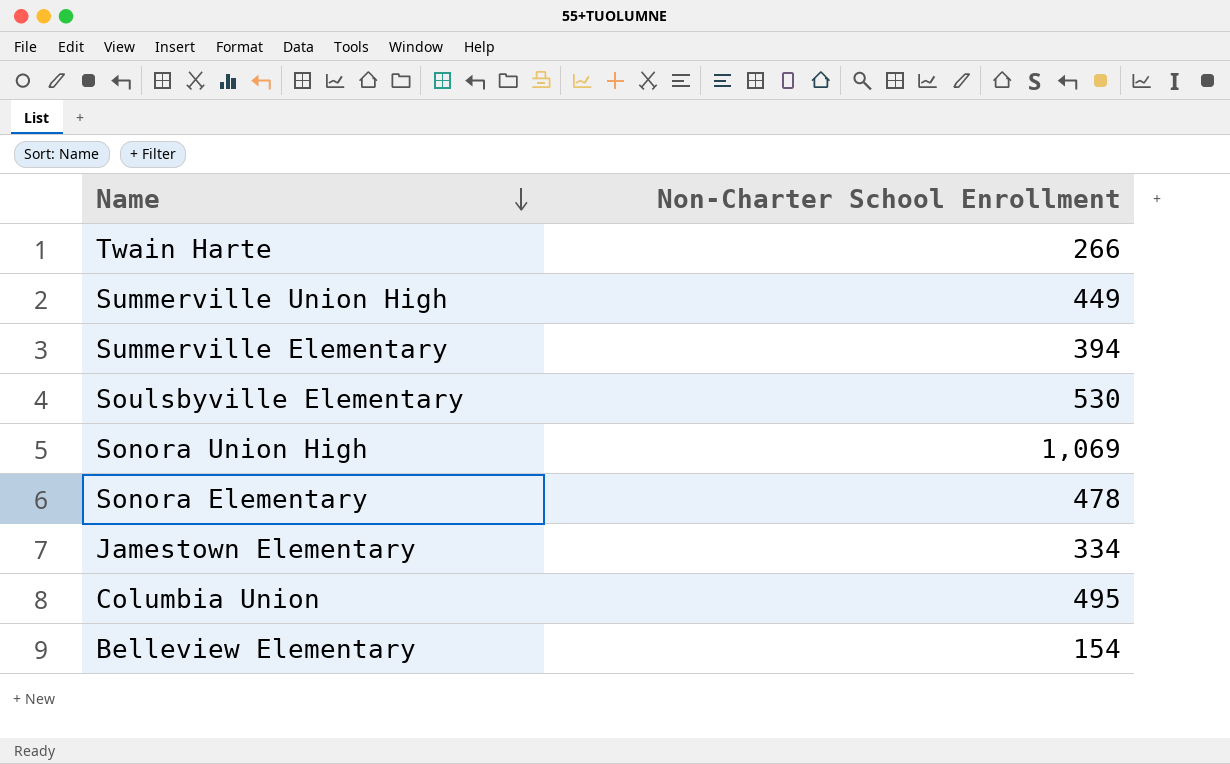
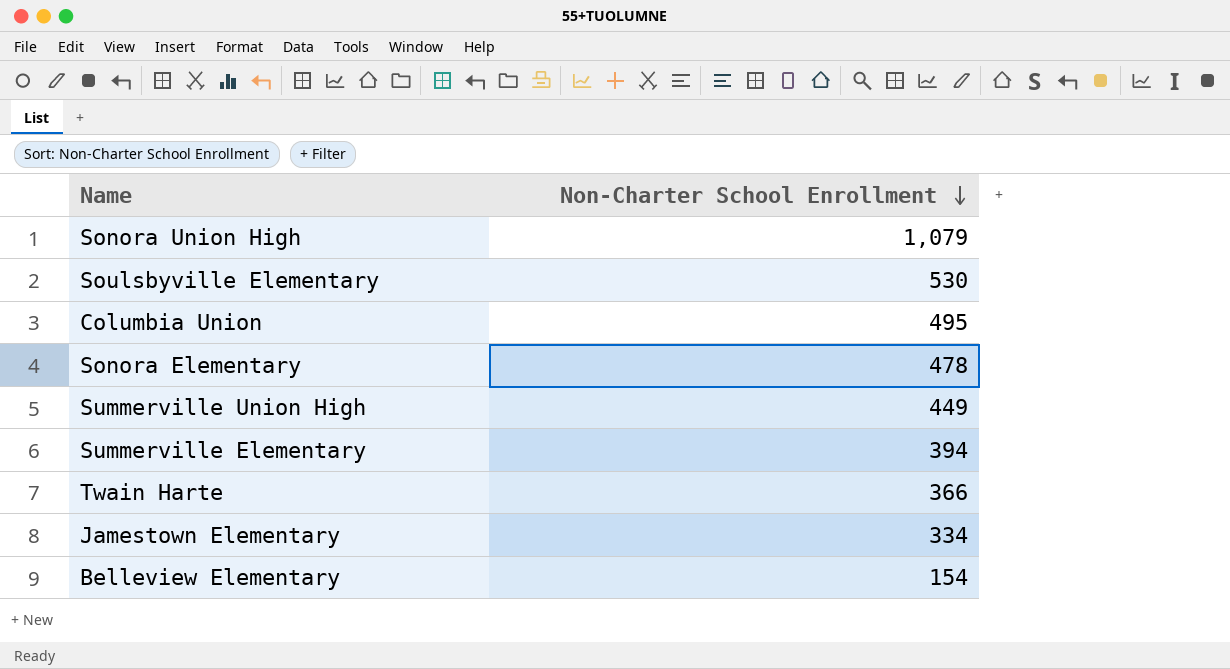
row order: Name descending -> Non-Charter School Enrollment descending
Sonora Union High | Non-Charter School Enrollment: 1,069 -> 1,079
Twain Harte | Non-Charter School Enrollment: 266 -> 366

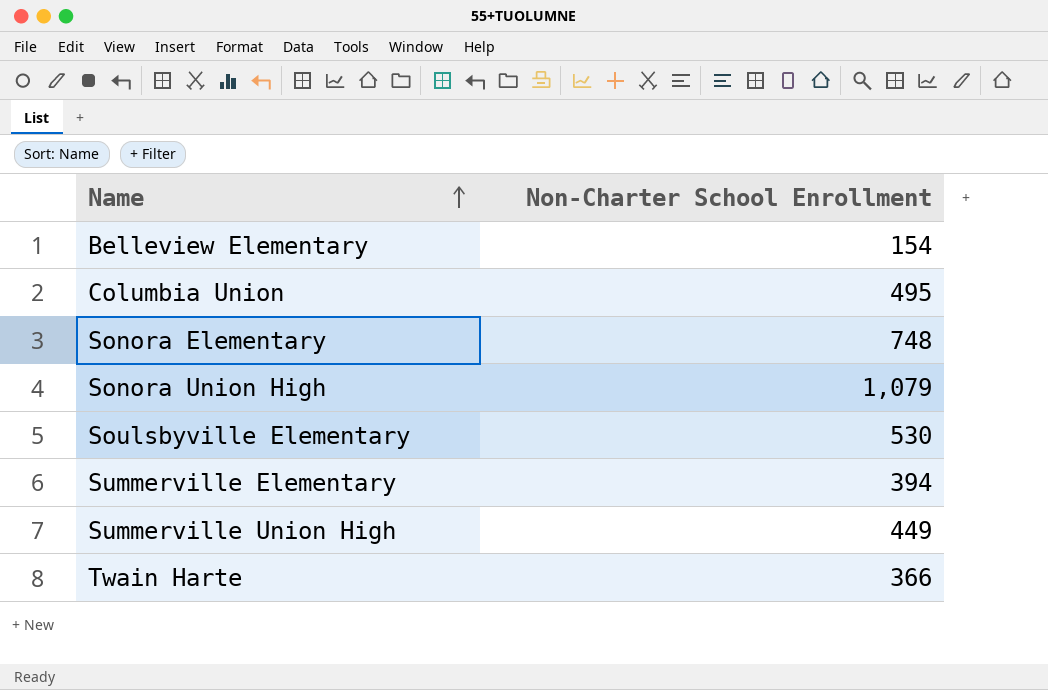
row order: Non-Charter School Enrollment descending -> Name ascending
row Jamestown Elementary: 334 -> none
Sonora Elementary | Non-Charter School Enrollment: 478 -> 748

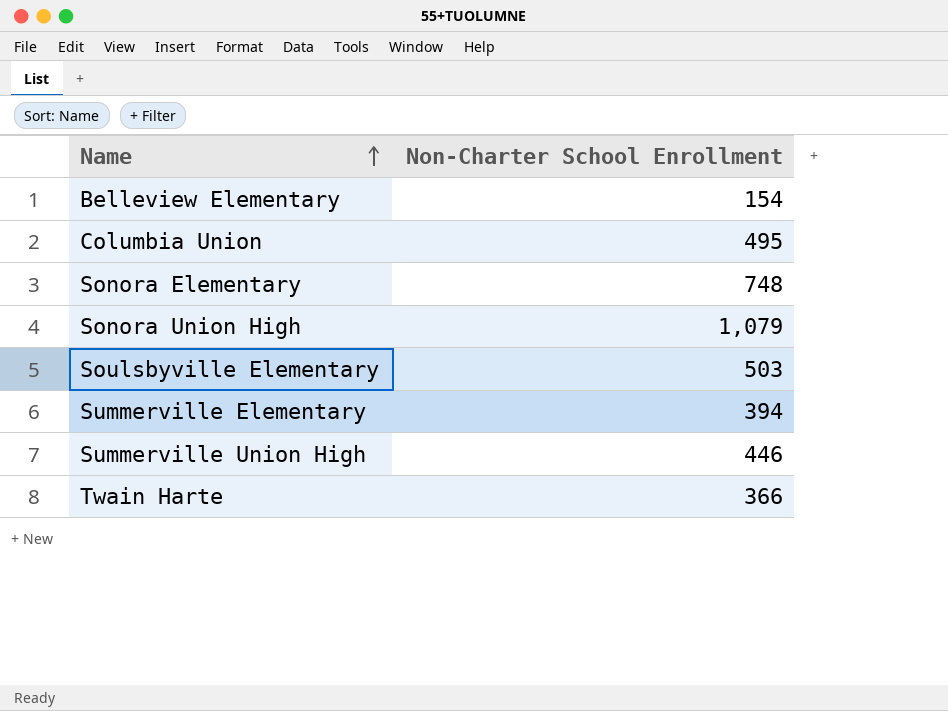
Soulsbyville Elementary | Non-Charter School Enrollment: 530 -> 503
Summerville Union High | Non-Charter School Enrollment: 449 -> 446

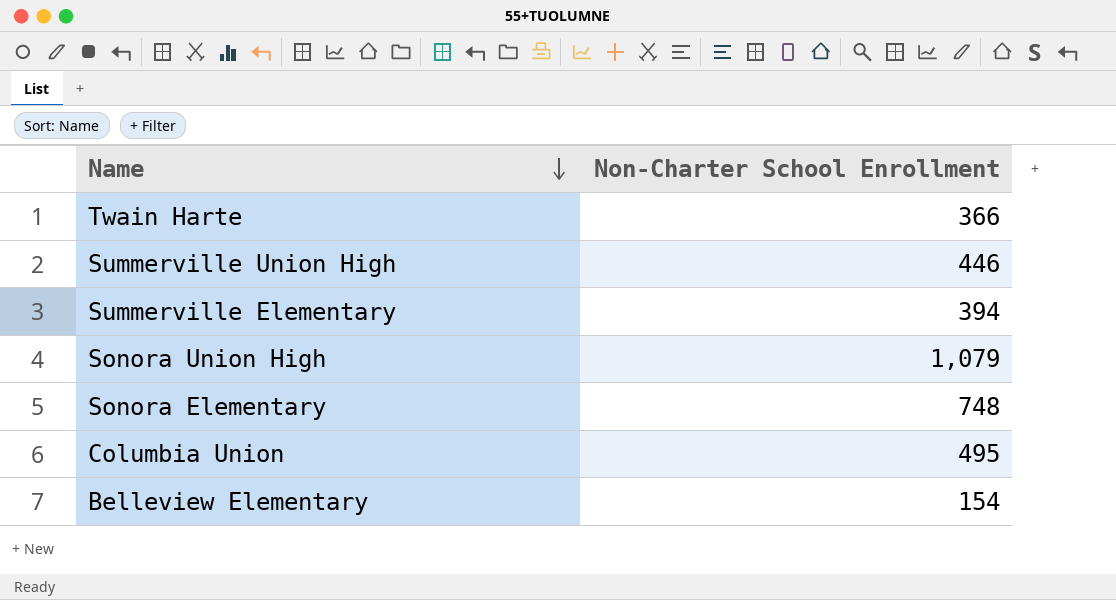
row order: Name ascending -> Name descending
row Soulsbyville Elementary: 503 -> none

